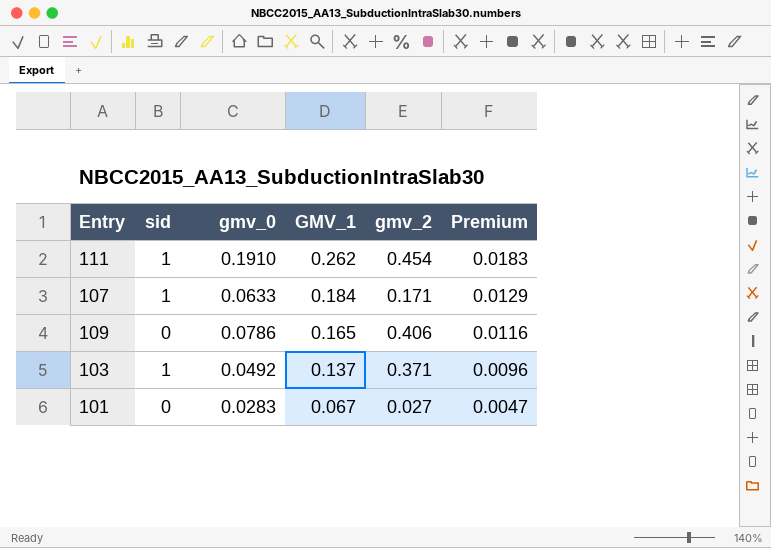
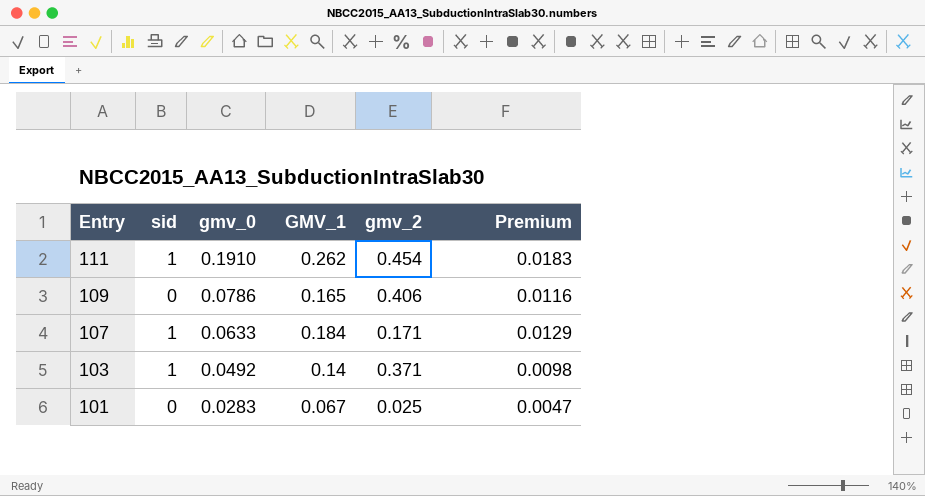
row order: GMV_1 descending -> Entry descending
103 | GMV_1: 0.137 -> 0.14
103 | Premium: 0.0096 -> 0.0098
101 | gmv_2: 0.027 -> 0.025

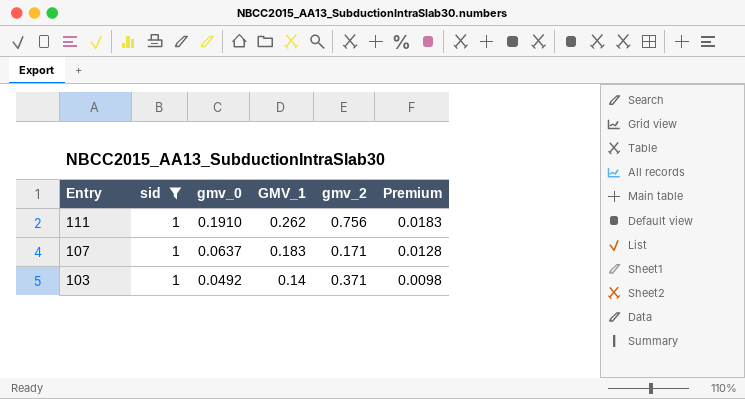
filter: none -> sid = 1
111 | gmv_2: 0.454 -> 0.756
107 | gmv_0: 0.0633 -> 0.0637
107 | GMV_1: 0.184 -> 0.183
107 | Premium: 0.0129 -> 0.0128

